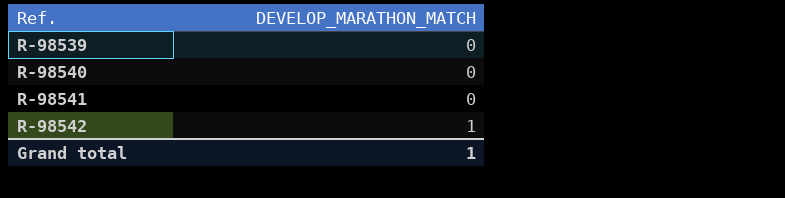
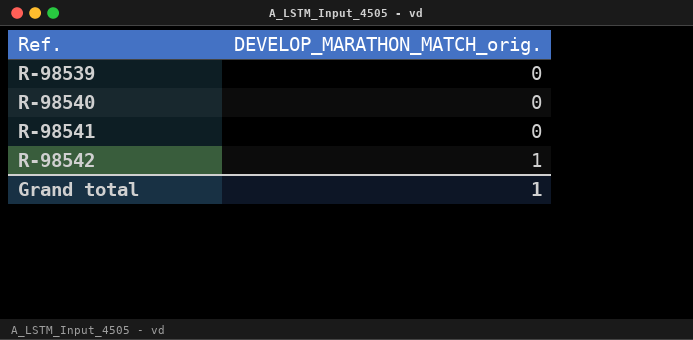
column name: DEVELOP_MARATHON_MATCH -> DEVELOP_MARATHON_MATCH_orig.

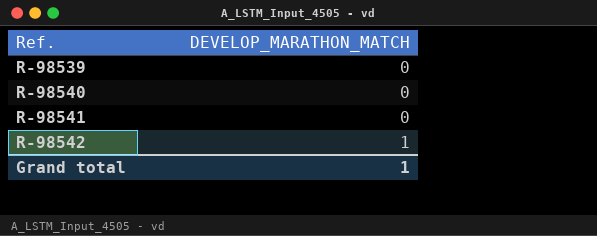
column name: DEVELOP_MARATHON_MATCH_orig. -> DEVELOP_MARATHON_MATCH

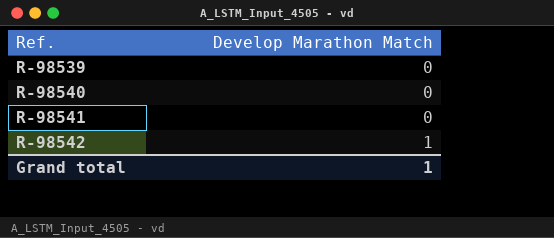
column name: DEVELOP_MARATHON_MATCH -> Develop Marathon Match

